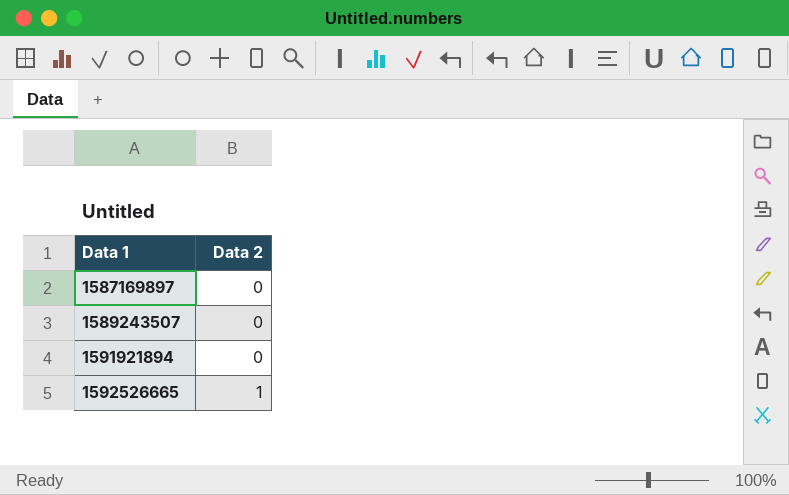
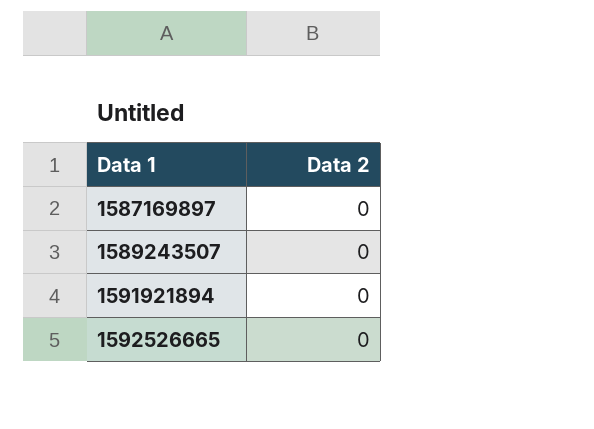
1592526665 | Data 2: 1 -> 0

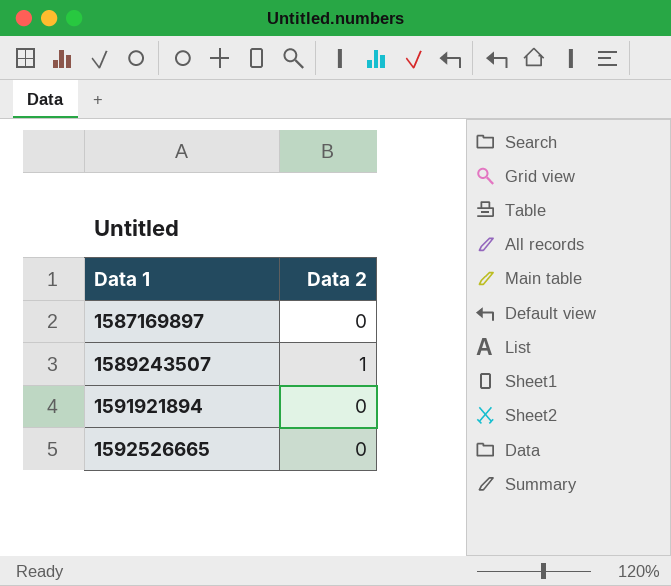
1589243507 | Data 2: 0 -> 1

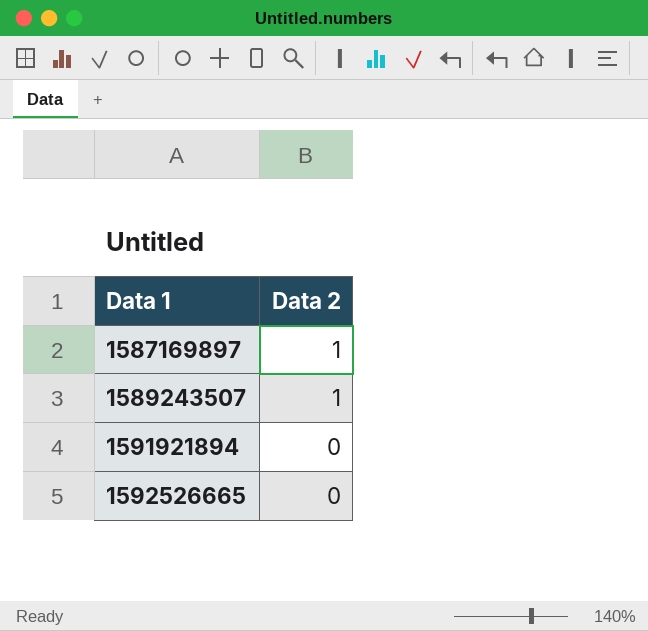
1587169897 | Data 2: 0 -> 1

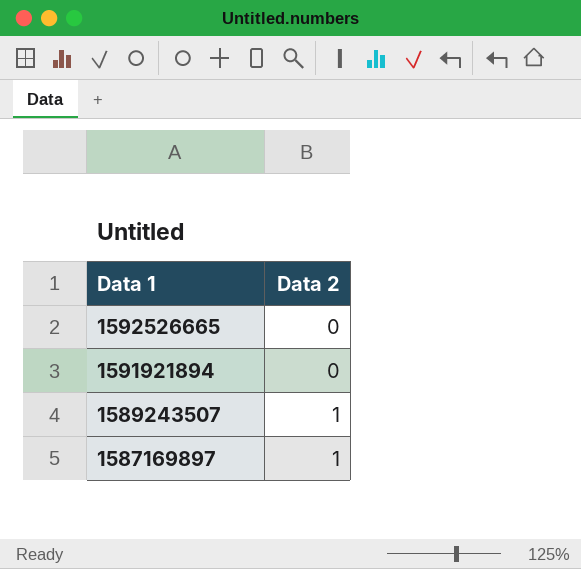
row order: Data 1 ascending -> Data 1 descending

